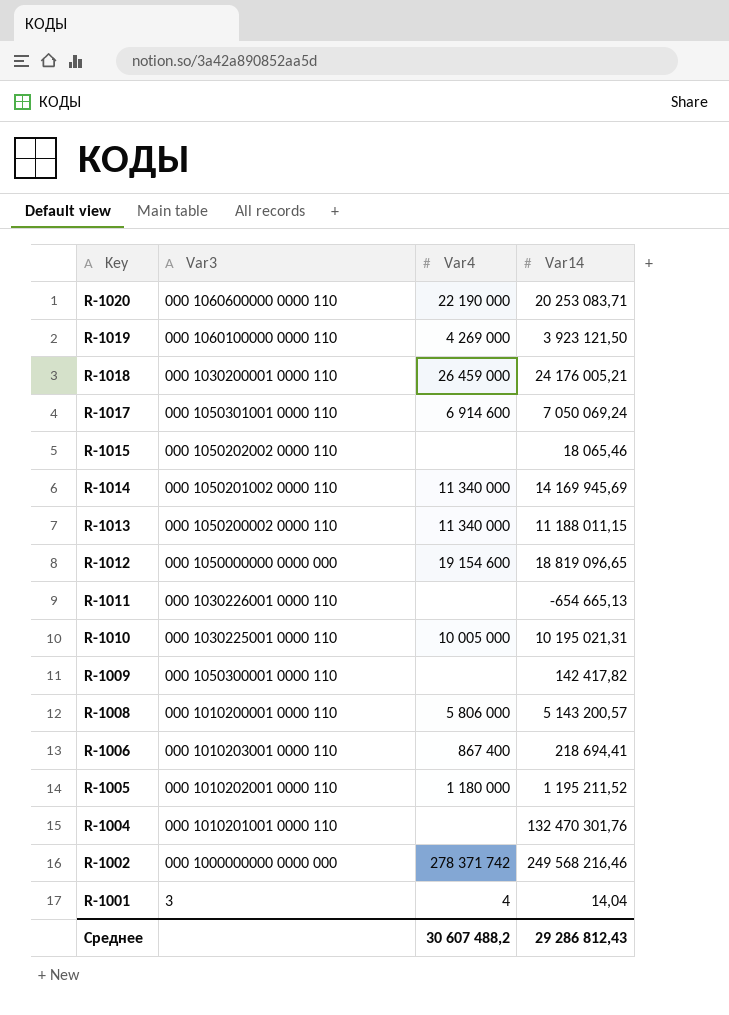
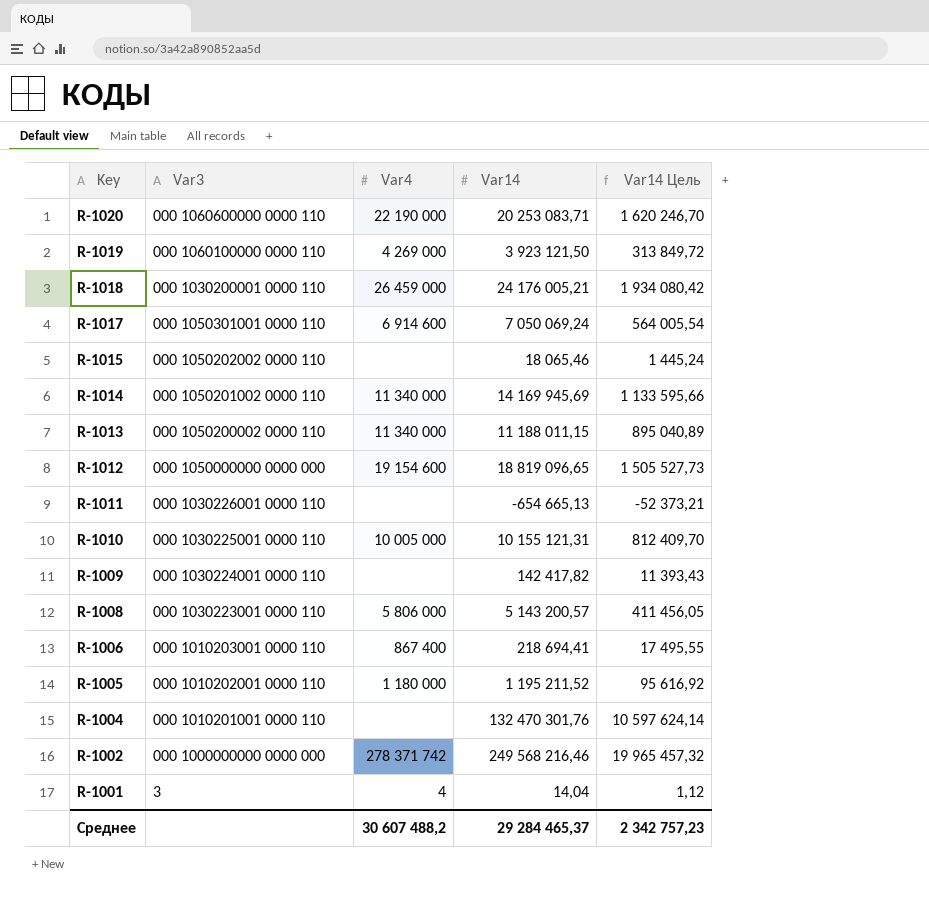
column Var14 Цель | formula: none -> [Var14] * 0,08
R-1010 | Var14: 10 195 021,31 -> 10 155 121,31
R-1009 | Var3: 000 1050300001 0000 110 -> 000 1030224001 0000 110
R-1008 | Var3: 000 1010200001 0000 110 -> 000 1030223001 0000 110
Среднее | Var14: 29 286 812,43 -> 29 284 465,37

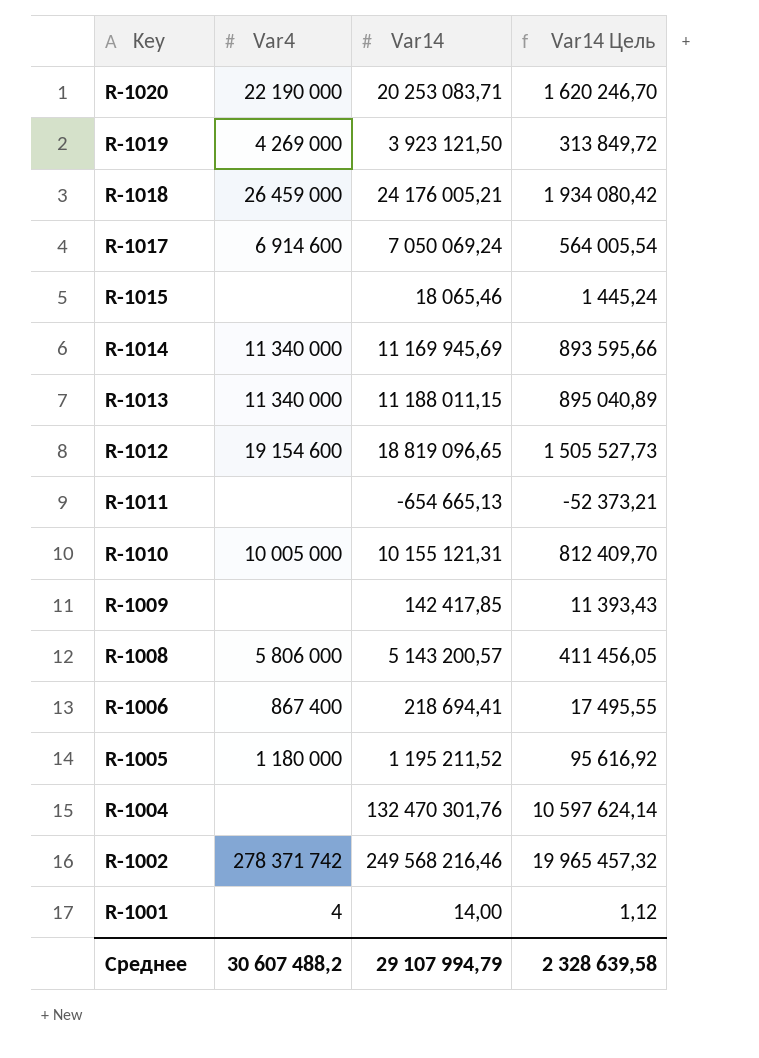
column Var3 | position: 2 -> none
R-1014 | Var14: 14 169 945,69 -> 11 169 945,69
R-1014 | Var14 Цель: 1 133 595,66 -> 893 595,66
R-1009 | Var14: 142 417,82 -> 142 417,85
R-1001 | Var14: 14,04 -> 14,00
Среднее | Var14: 29 284 465,37 -> 29 107 994,79
Среднее | Var14 Цель: 2 342 757,23 -> 2 328 639,58

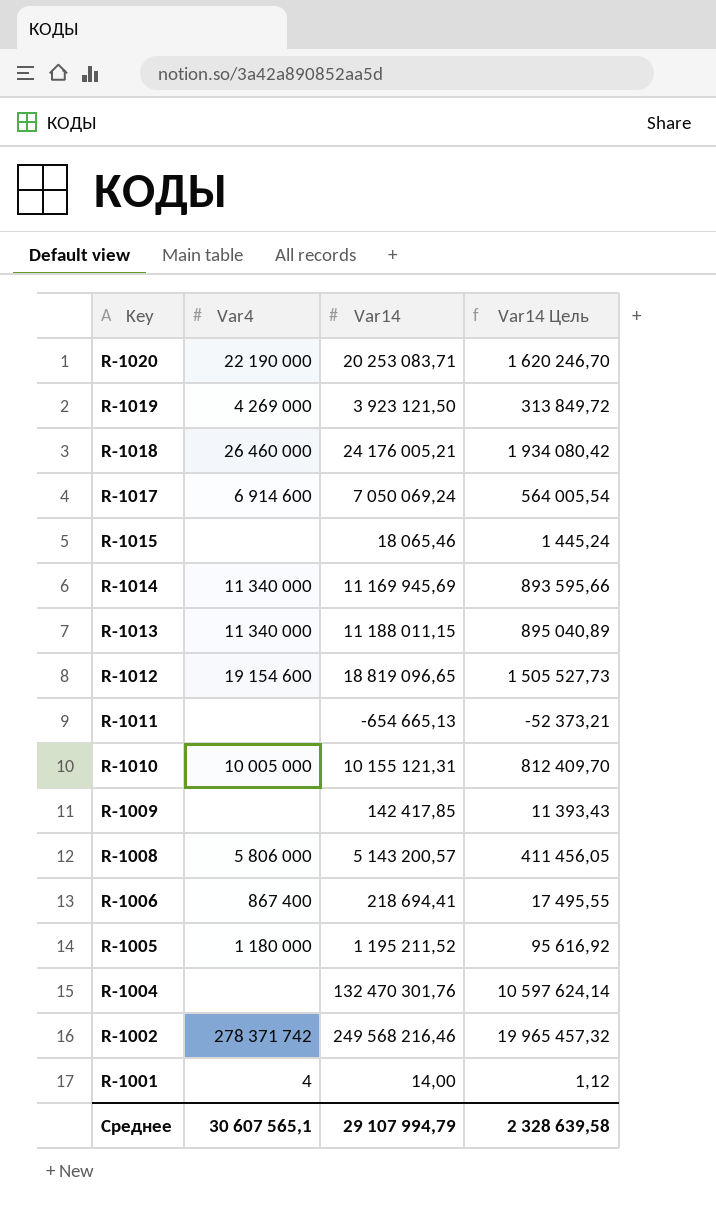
R-1018 | Var4: 26 459 000 -> 26 460 000
Среднее | Var4: 30 607 488,2 -> 30 607 565,1

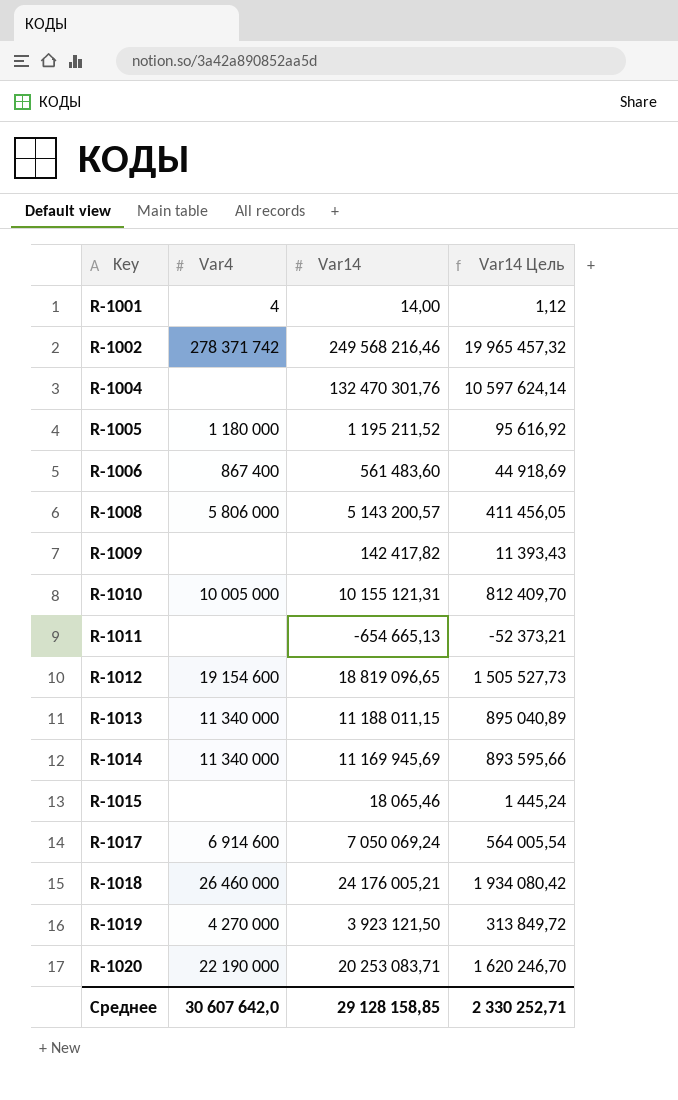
row order: Key descending -> Key ascending
R-1006 | Var14: 218 694,41 -> 561 483,60
R-1006 | Var14 Цель: 17 495,55 -> 44 918,69
R-1009 | Var14: 142 417,85 -> 142 417,82
R-1019 | Var4: 4 269 000 -> 4 270 000
Среднее | Var4: 30 607 565,1 -> 30 607 642,0
Среднее | Var14: 29 107 994,79 -> 29 128 158,85
Среднее | Var14 Цель: 2 328 639,58 -> 2 330 252,71

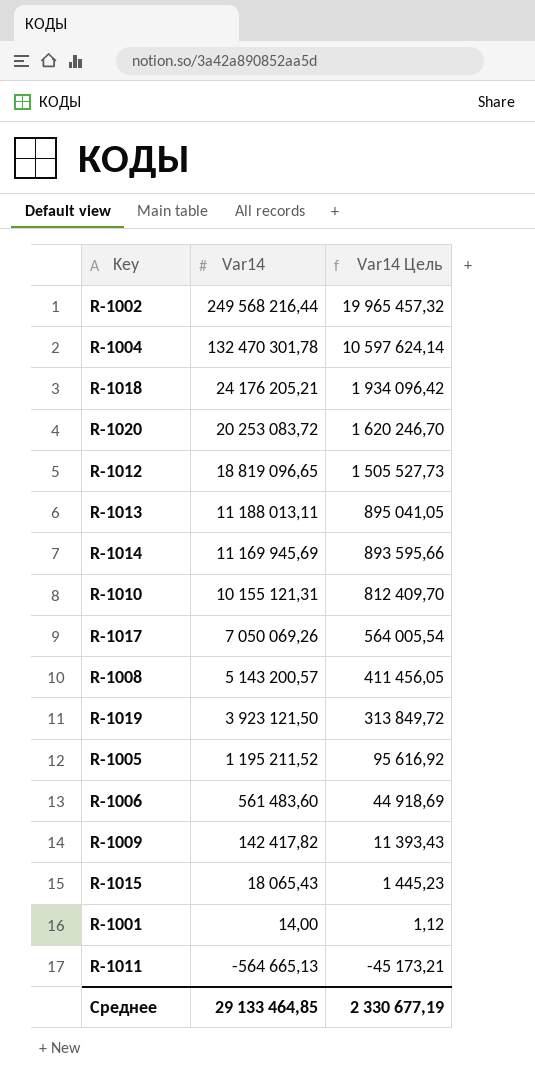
row order: Key ascending -> Var14 descending
column Var4 | position: 2 -> none
R-1002 | Var14: 249 568 216,46 -> 249 568 216,44
R-1004 | Var14: 132 470 301,76 -> 132 470 301,78
R-1018 | Var14: 24 176 005,21 -> 24 176 205,21
R-1018 | Var14 Цель: 1 934 080,42 -> 1 934 096,42
R-1020 | Var14: 20 253 083,71 -> 20 253 083,72
R-1013 | Var14: 11 188 011,15 -> 11 188 013,11
R-1013 | Var14 Цель: 895 040,89 -> 895 041,05
R-1017 | Var14: 7 050 069,24 -> 7 050 069,26
R-1015 | Var14: 18 065,46 -> 18 065,43
R-1015 | Var14 Цель: 1 445,24 -> 1 445,23
R-1011 | Var14: -654 665,13 -> -564 665,13
R-1011 | Var14 Цель: -52 373,21 -> -45 173,21
Среднее | Var14: 29 128 158,85 -> 29 133 464,85
Среднее | Var14 Цель: 2 330 252,71 -> 2 330 677,19

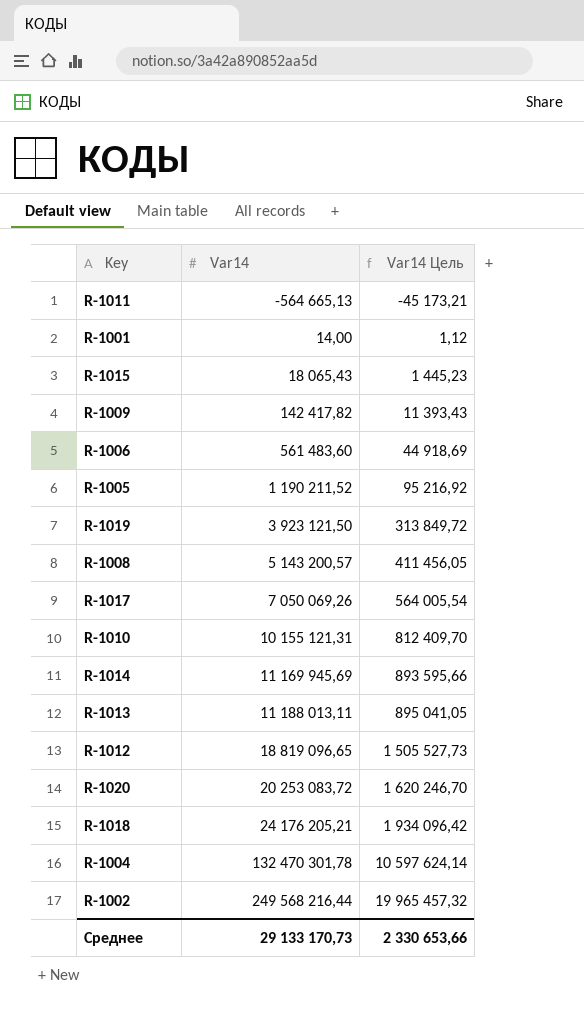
row order: Var14 descending -> Var14 ascending
R-1005 | Var14: 1 195 211,52 -> 1 190 211,52
R-1005 | Var14 Цель: 95 616,92 -> 95 216,92
Среднее | Var14: 29 133 464,85 -> 29 133 170,73
Среднее | Var14 Цель: 2 330 677,19 -> 2 330 653,66

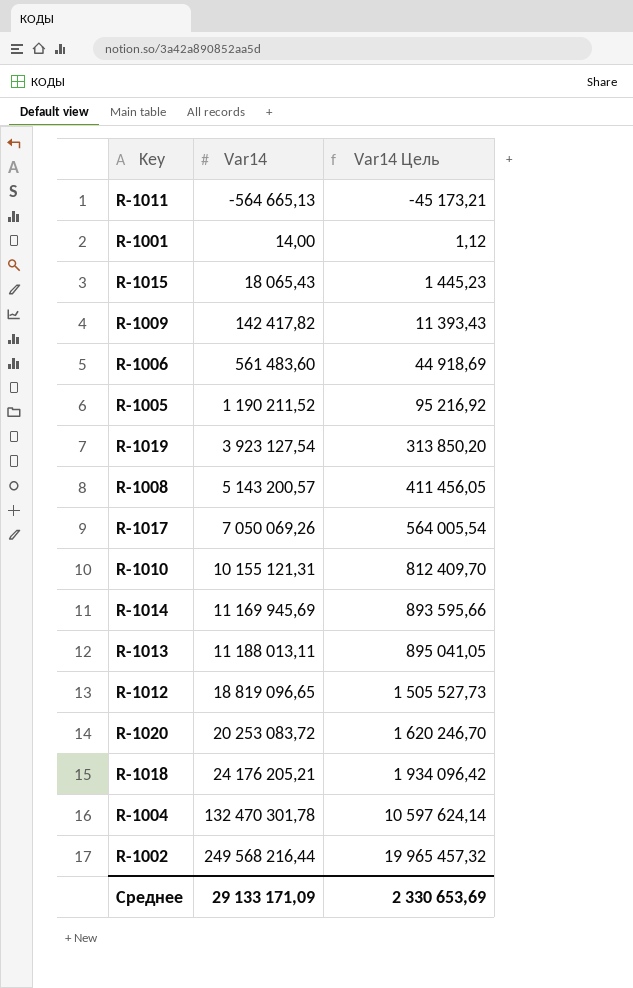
R-1019 | Var14: 3 923 121,50 -> 3 923 127,54
R-1019 | Var14 Цель: 313 849,72 -> 313 850,20
Среднее | Var14: 29 133 170,73 -> 29 133 171,09
Среднее | Var14 Цель: 2 330 653,66 -> 2 330 653,69

